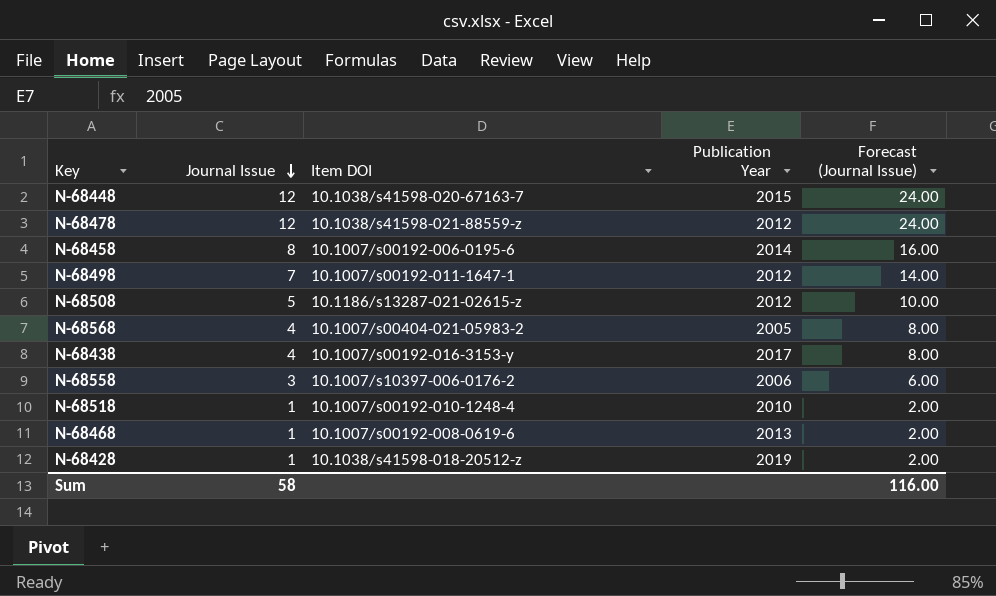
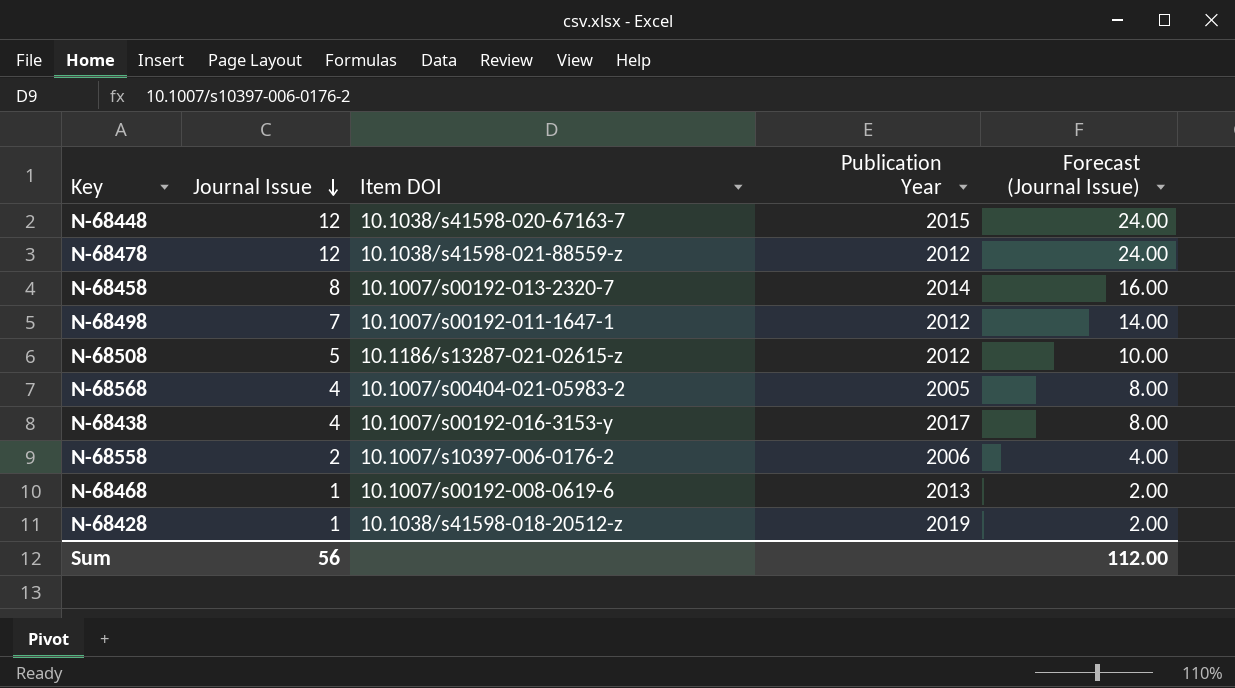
row N-68518: 1 | 10.1007/s00192-010-1248-4 | 2010 | 2.00 -> none
N-68458 | Item DOI: 10.1007/s00192-006-0195-6 -> 10.1007/s00192-013-2320-7
N-68558 | Journal Issue: 3 -> 2
N-68558 | Forecast (Journal Issue): 6.00 -> 4.00
Sum | Journal Issue: 58 -> 56
Sum | Forecast (Journal Issue): 116.00 -> 112.00

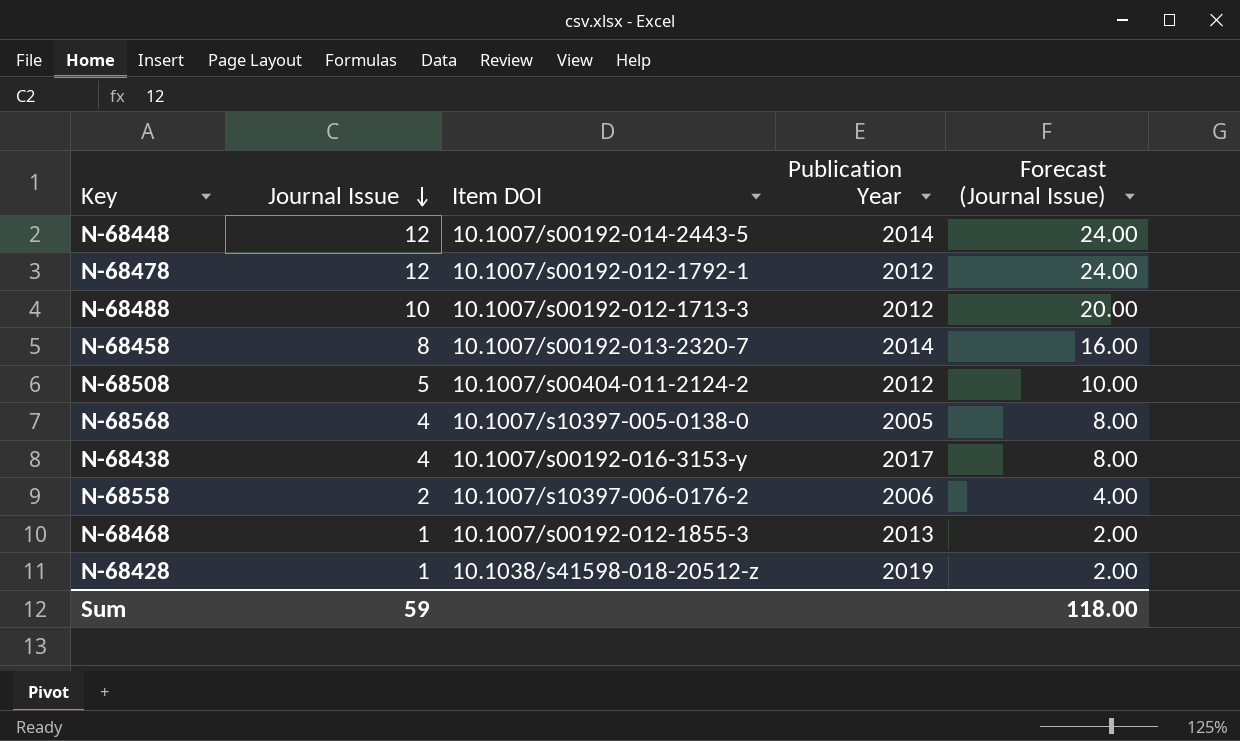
row N-68498: 7 | 10.1007/s00192-011-1647-1 | 2012 | 14.00 -> none
N-68448 | Item DOI: 10.1038/s41598-020-67163-7 -> 10.1007/s00192-014-2443-5
N-68448 | Publication Year: 2015 -> 2014
N-68478 | Item DOI: 10.1038/s41598-021-88559-z -> 10.1007/s00192-012-1792-1
row N-68488: none -> 10 | 10.1007/s00192-012-1713-3 | 2012 | 20.00
N-68508 | Item DOI: 10.1186/s13287-021-02615-z -> 10.1007/s00404-011-2124-2
N-68568 | Item DOI: 10.1007/s00404-021-05983-2 -> 10.1007/s10397-005-0138-0
N-68468 | Item DOI: 10.1007/s00192-008-0619-6 -> 10.1007/s00192-012-1855-3
Sum | Journal Issue: 56 -> 59
Sum | Forecast (Journal Issue): 112.00 -> 118.00

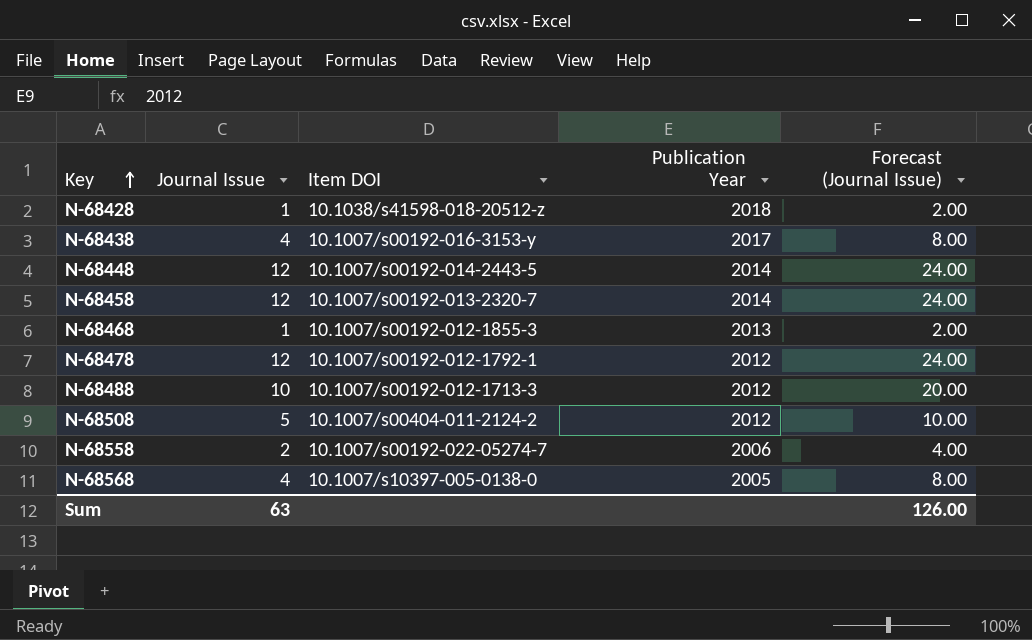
row order: Journal Issue descending -> Key ascending
N-68428 | Publication Year: 2019 -> 2018
N-68458 | Journal Issue: 8 -> 12
N-68458 | Forecast (Journal Issue): 16.00 -> 24.00
N-68558 | Item DOI: 10.1007/s10397-006-0176-2 -> 10.1007/s00192-022-05274-7
Sum | Journal Issue: 59 -> 63
Sum | Forecast (Journal Issue): 118.00 -> 126.00

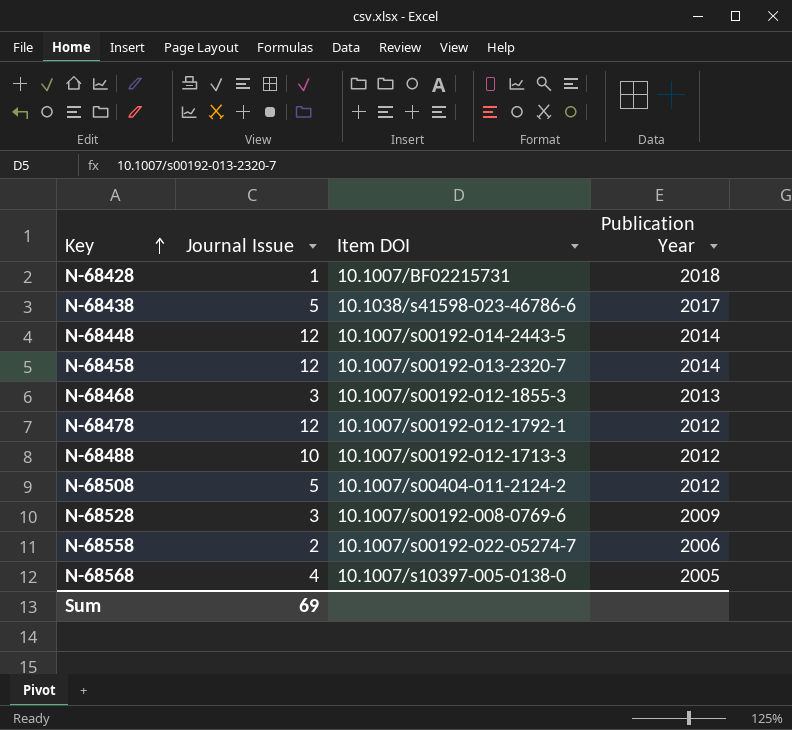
column Forecast (Journal Issue) | formula: [Journal Issue] * 2 -> none
N-68428 | Item DOI: 10.1038/s41598-018-20512-z -> 10.1007/BF02215731
N-68438 | Journal Issue: 4 -> 5
N-68438 | Item DOI: 10.1007/s00192-016-3153-y -> 10.1038/s41598-023-46786-6
N-68468 | Journal Issue: 1 -> 3
row N-68528: none -> 3 | 10.1007/s00192-008-0769-6 | 2009
Sum | Journal Issue: 63 -> 69

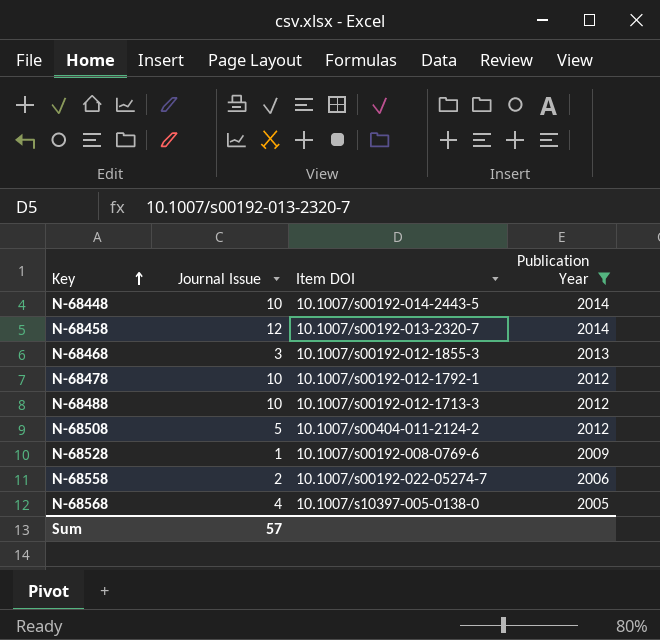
filter: none -> Publication Year <= 2014
N-68448 | Journal Issue: 12 -> 10
N-68478 | Journal Issue: 12 -> 10
N-68528 | Journal Issue: 3 -> 1
Sum | Journal Issue: 69 -> 57

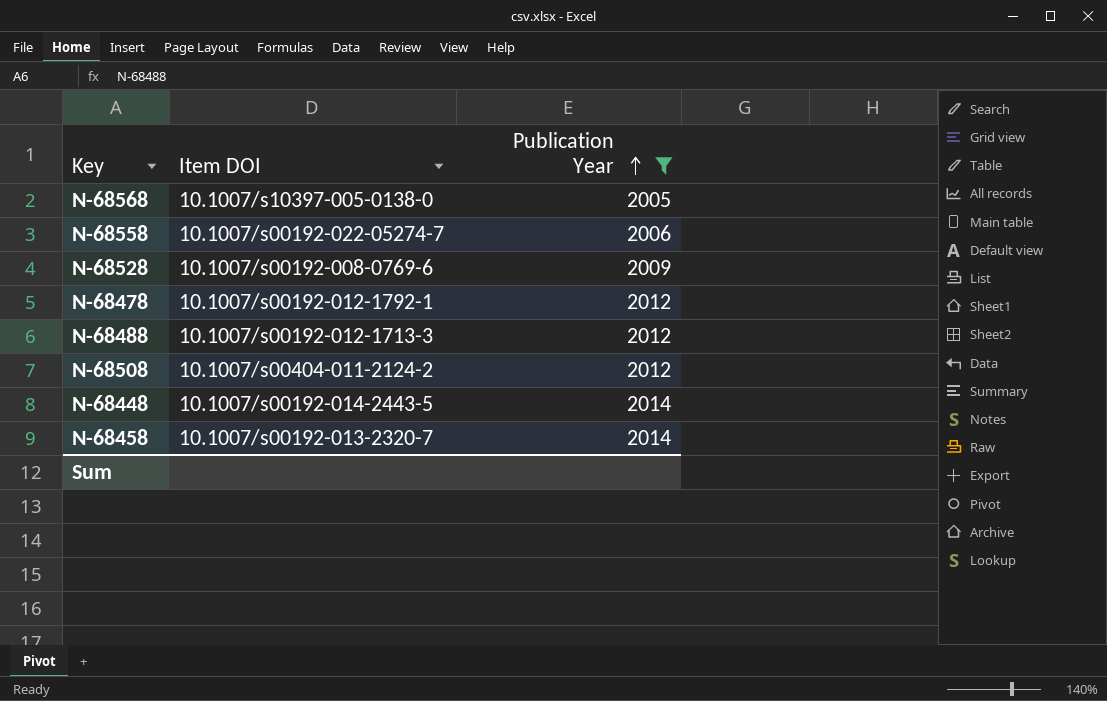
row order: Key ascending -> Publication Year ascending
column Journal Issue | position: 2 -> none
row N-68468: 3 | 10.1007/s00192-012-1855-3 | 2013 -> none

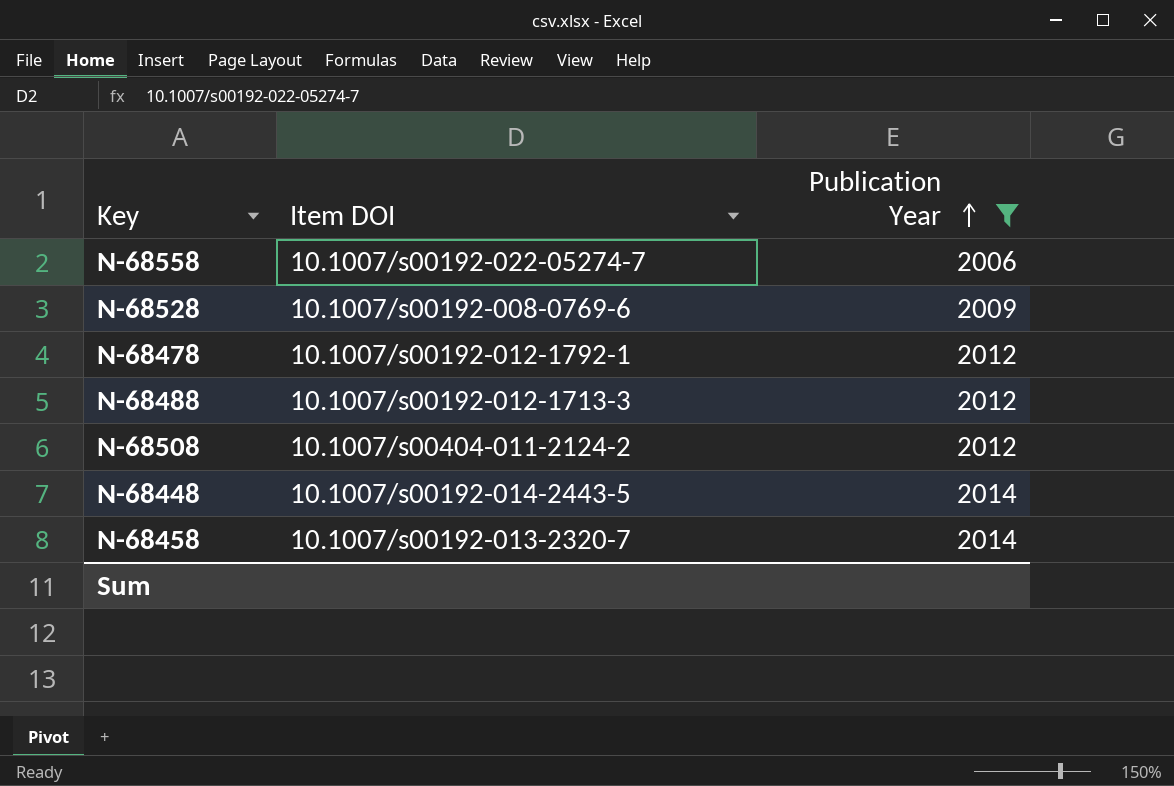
row N-68568: 10.1007/s10397-005-0138-0 | 2005 -> none

